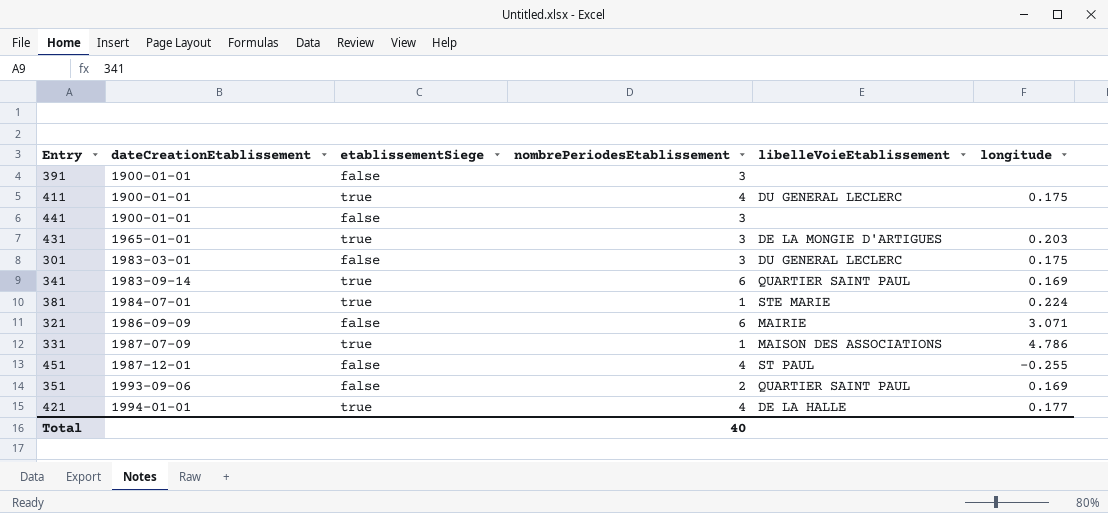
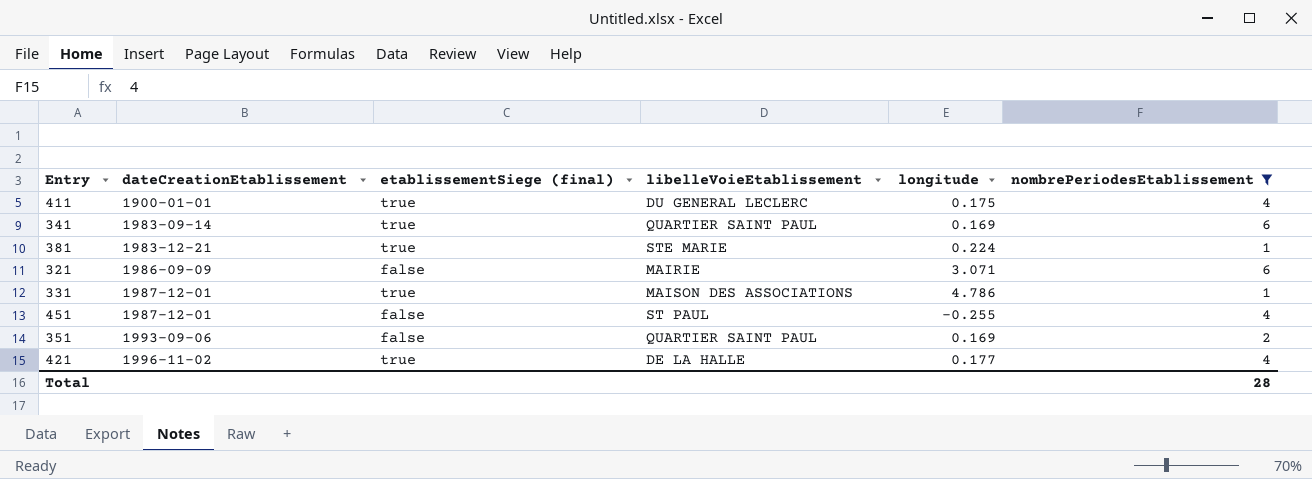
filter: none -> nombrePeriodesEtablissement != 3
column name: etablissementSiege -> etablissementSiege (final)
column nombrePeriodesEtablissement | position: 4 -> 6
381 | dateCreationEtablissement: 1984-07-01 -> 1983-12-21
331 | dateCreationEtablissement: 1987-07-09 -> 1987-12-01
421 | dateCreationEtablissement: 1994-01-01 -> 1996-11-02
Total | nombrePeriodesEtablissement: 40 -> 28

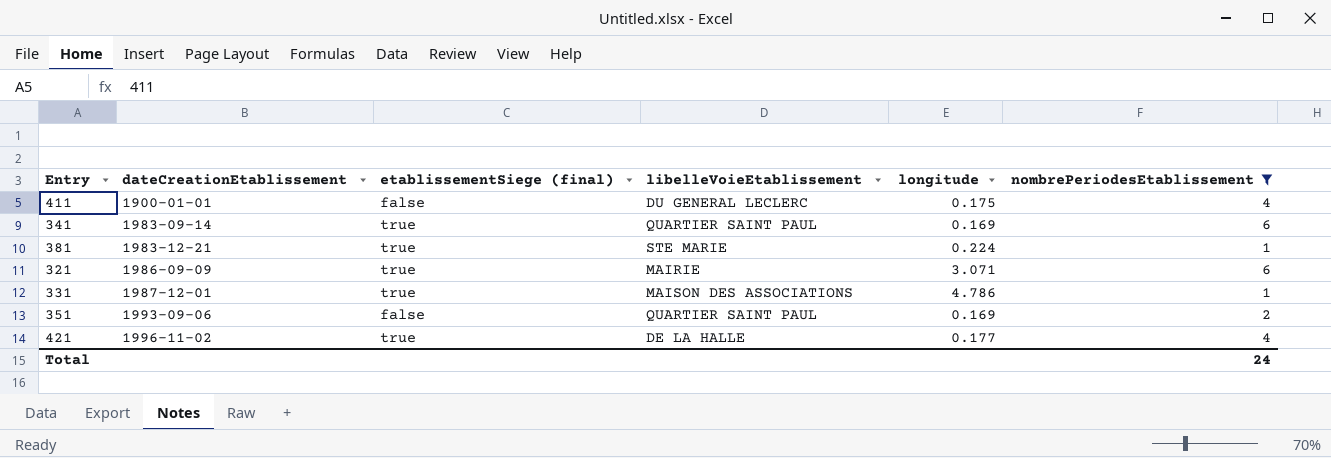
row 451: 1987-12-01 | false | ST PAUL | -0.255 | 4 -> none
411 | etablissementSiege (final): true -> false
321 | etablissementSiege (final): false -> true
Total | nombrePeriodesEtablissement: 28 -> 24

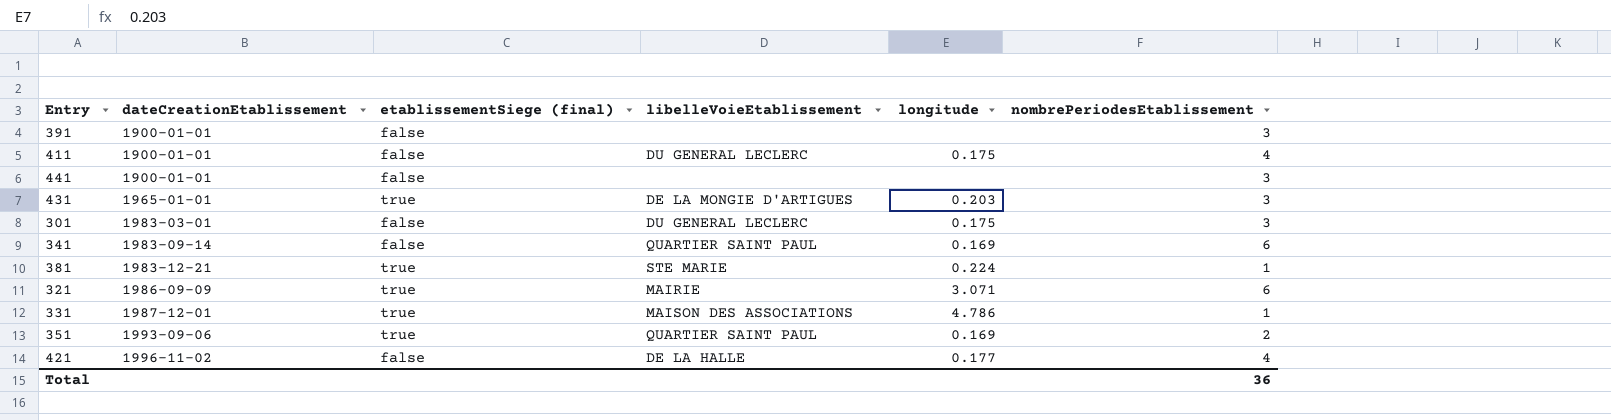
filter: nombrePeriodesEtablissement != 3 -> none
341 | etablissementSiege (final): true -> false
351 | etablissementSiege (final): false -> true
421 | etablissementSiege (final): true -> false
Total | nombrePeriodesEtablissement: 24 -> 36

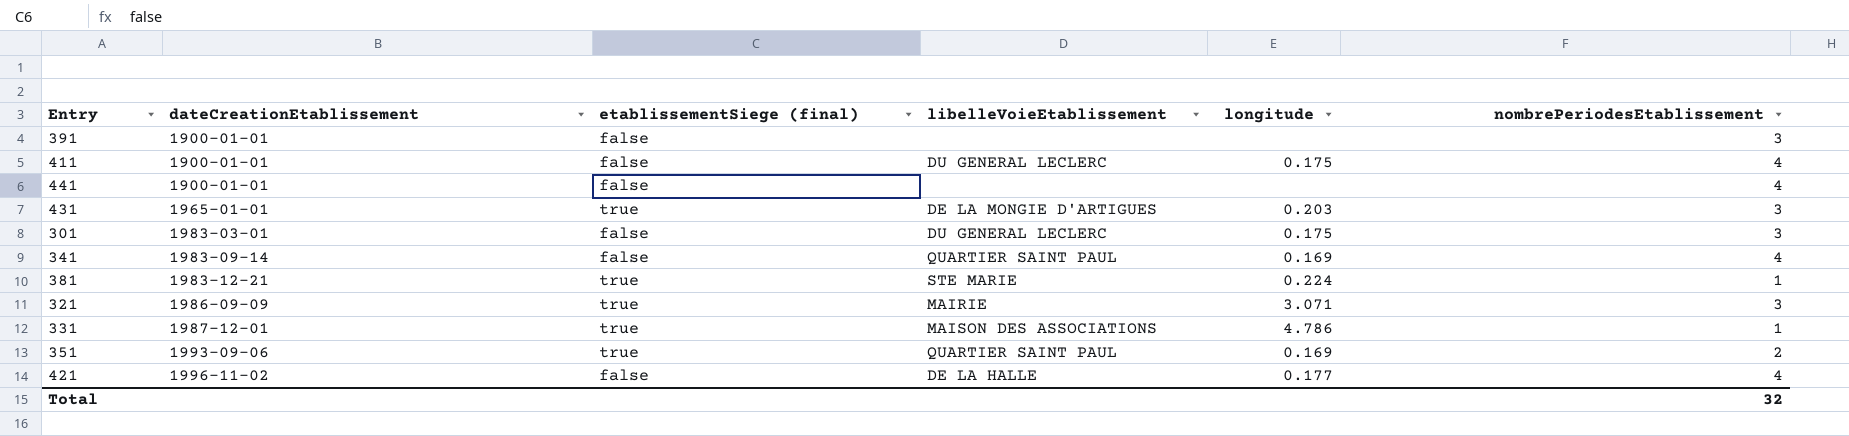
441 | nombrePeriodesEtablissement: 3 -> 4
341 | nombrePeriodesEtablissement: 6 -> 4
321 | nombrePeriodesEtablissement: 6 -> 3
Total | nombrePeriodesEtablissement: 36 -> 32

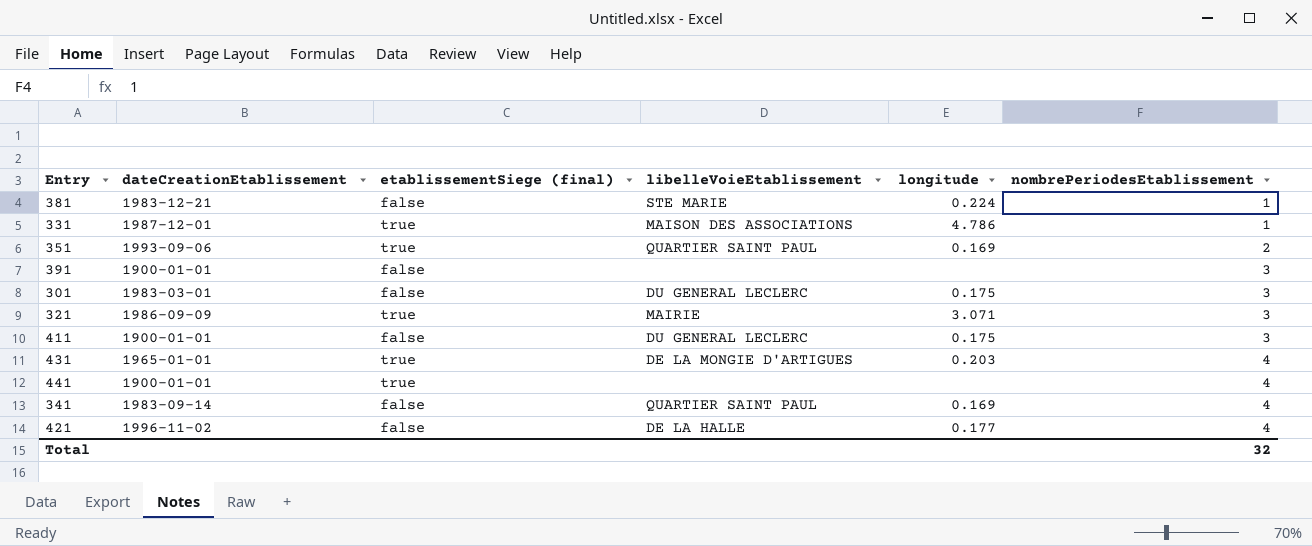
row order: dateCreationEtablissement ascending -> nombrePeriodesEtablissement ascending
381 | etablissementSiege (final): true -> false
411 | nombrePeriodesEtablissement: 4 -> 3
431 | nombrePeriodesEtablissement: 3 -> 4
441 | etablissementSiege (final): false -> true

